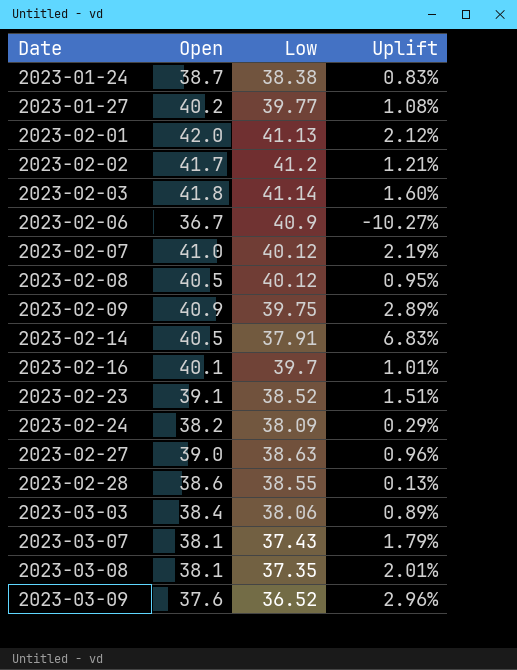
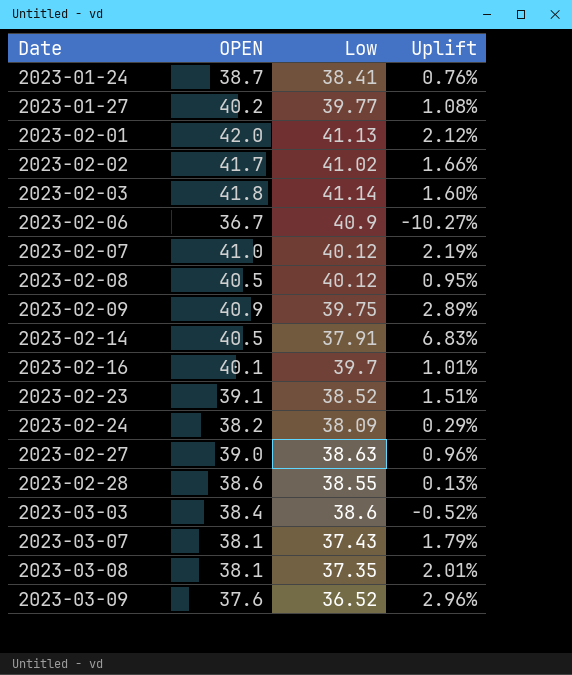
column name: Open -> OPEN
2023-01-24 | Low: 38.38 -> 38.41
2023-01-24 | Uplift: 0.83% -> 0.76%
2023-02-02 | Low: 41.2 -> 41.02
2023-02-02 | Uplift: 1.21% -> 1.66%
2023-03-03 | Low: 38.06 -> 38.6
2023-03-03 | Uplift: 0.89% -> -0.52%

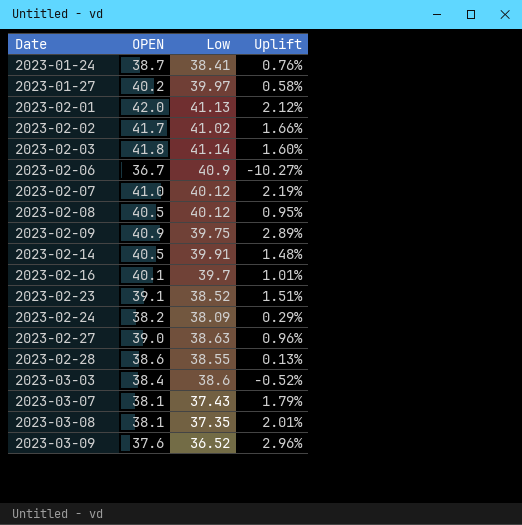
2023-01-27 | Low: 39.77 -> 39.97
2023-01-27 | Uplift: 1.08% -> 0.58%
2023-02-14 | Low: 37.91 -> 39.91
2023-02-14 | Uplift: 6.83% -> 1.48%

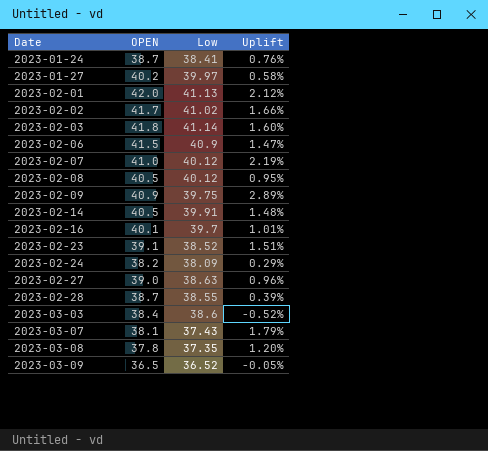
2023-02-06 | OPEN: 36.7 -> 41.5
2023-02-06 | Uplift: -10.27% -> 1.47%
2023-02-28 | OPEN: 38.6 -> 38.7
2023-02-28 | Uplift: 0.13% -> 0.39%
2023-03-08 | OPEN: 38.1 -> 37.8
2023-03-08 | Uplift: 2.01% -> 1.20%
2023-03-09 | OPEN: 37.6 -> 36.5
2023-03-09 | Uplift: 2.96% -> -0.05%

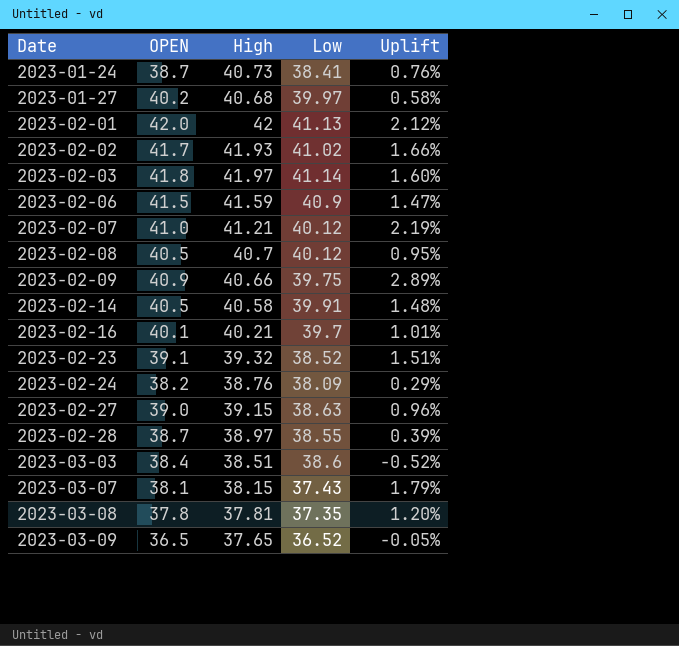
column High | position: none -> 3

